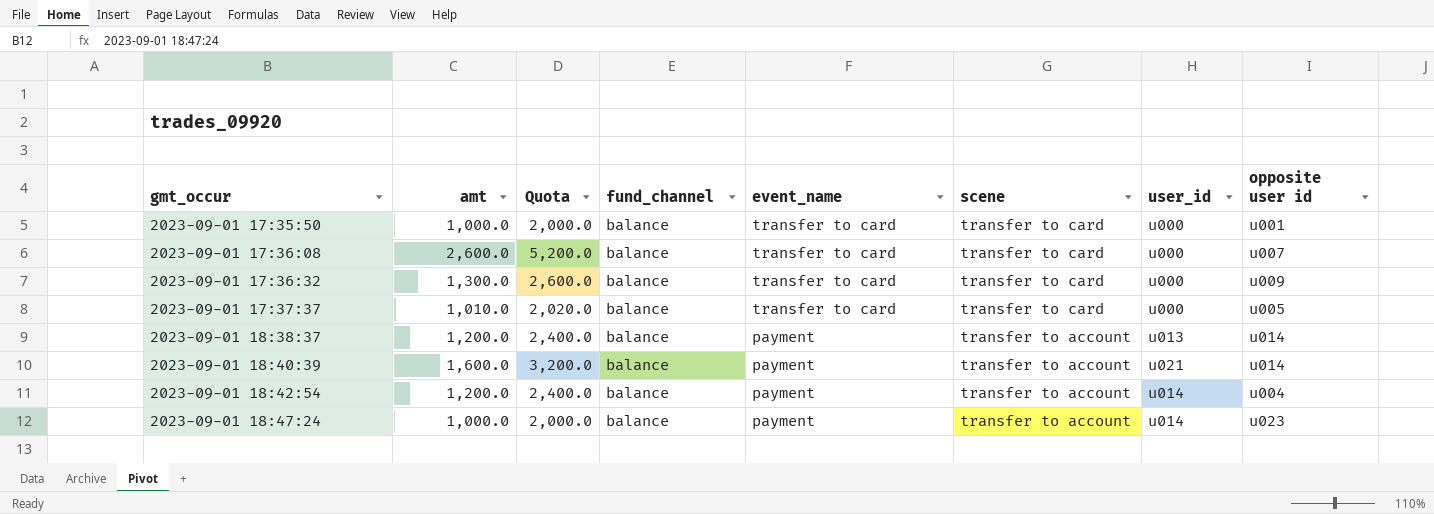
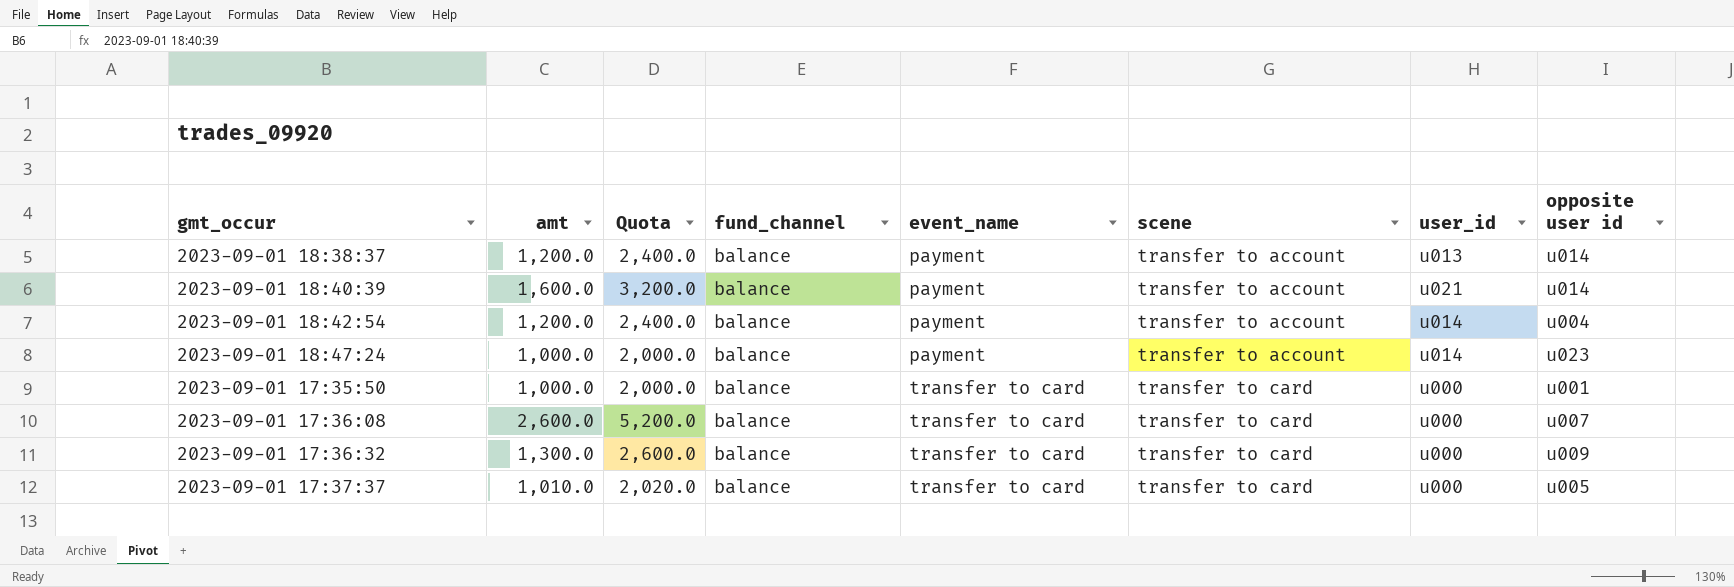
row order: gmt_occur ascending -> event_name ascending

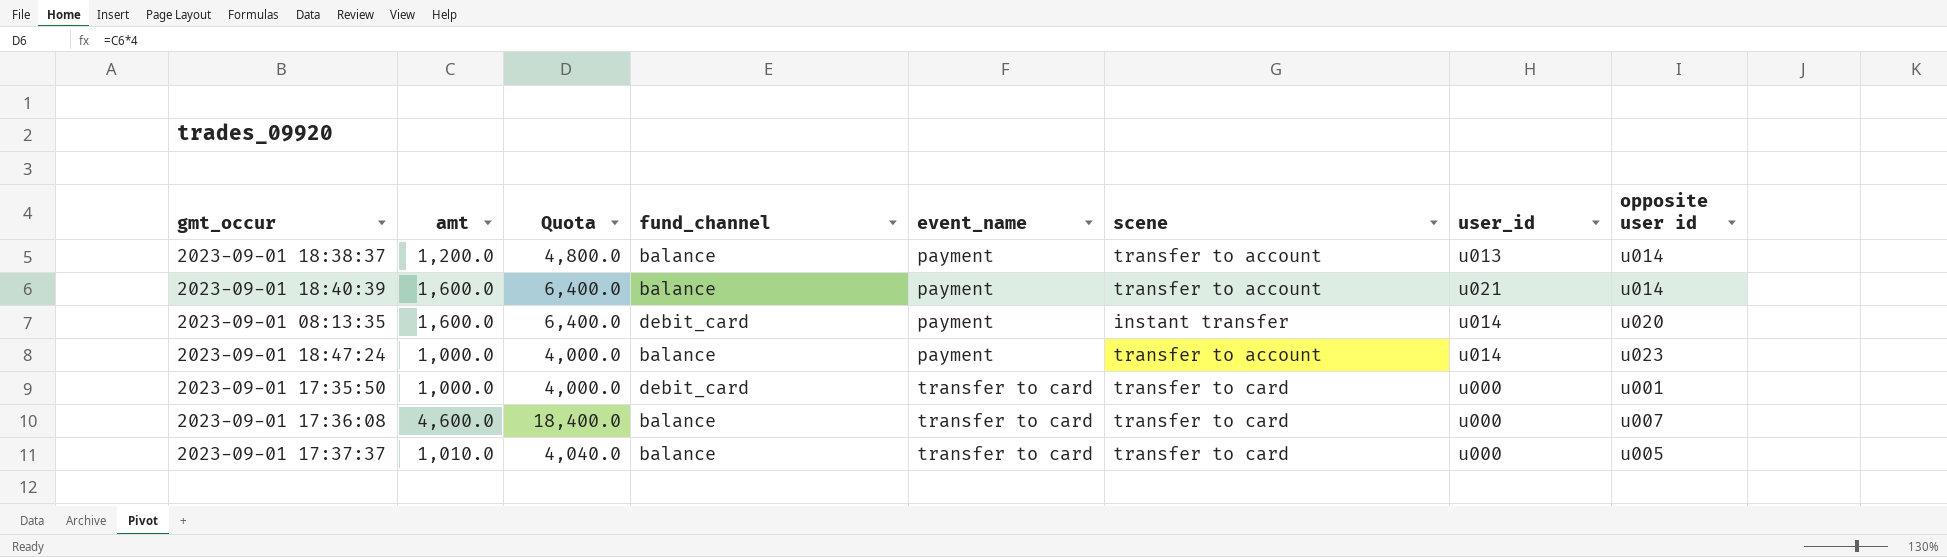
column Quota | formula: [amt] * 2 -> [amt] * 4
row 2023-09-01 18:42:54: 1,200.0 | 2,400.0 | balance | payment | transfer to account | u014 | u004 -> none
row 2023-09-01 17:36:32: 1,300.0 | 2,600.0 | balance | transfer to card | transfer to card | u000 | u009 -> none
row 2023-09-01 08:13:35: none -> 1,600.0 | 6,400.0 | debit_card | payment | instant transfer | u014 | u020
2023-09-01 17:35:50 | fund_channel: balance -> debit_card
2023-09-01 17:36:08 | amt: 2,600.0 -> 4,600.0

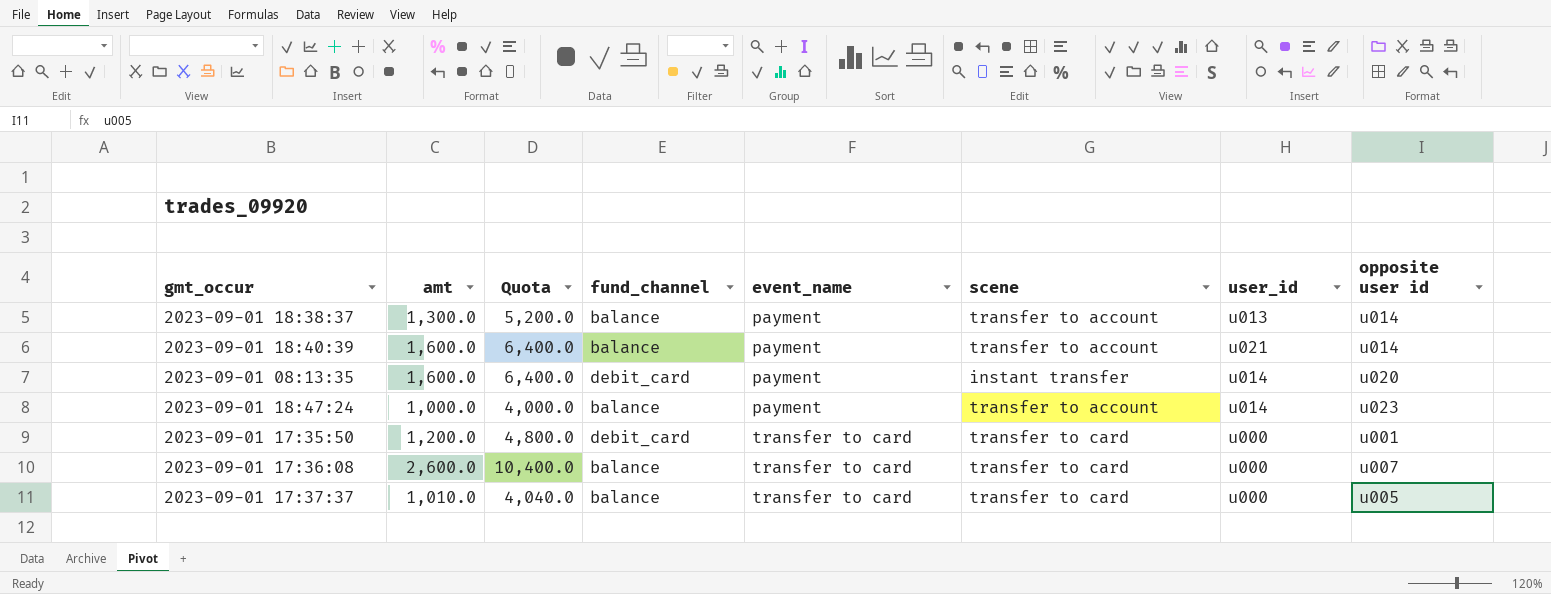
2023-09-01 18:38:37 | amt: 1,200.0 -> 1,300.0
2023-09-01 18:38:37 | Quota: 4,800.0 -> 5,200.0
2023-09-01 17:35:50 | amt: 1,000.0 -> 1,200.0
2023-09-01 17:35:50 | Quota: 4,000.0 -> 4,800.0
2023-09-01 17:36:08 | amt: 4,600.0 -> 2,600.0
2023-09-01 17:36:08 | Quota: 18,400.0 -> 10,400.0

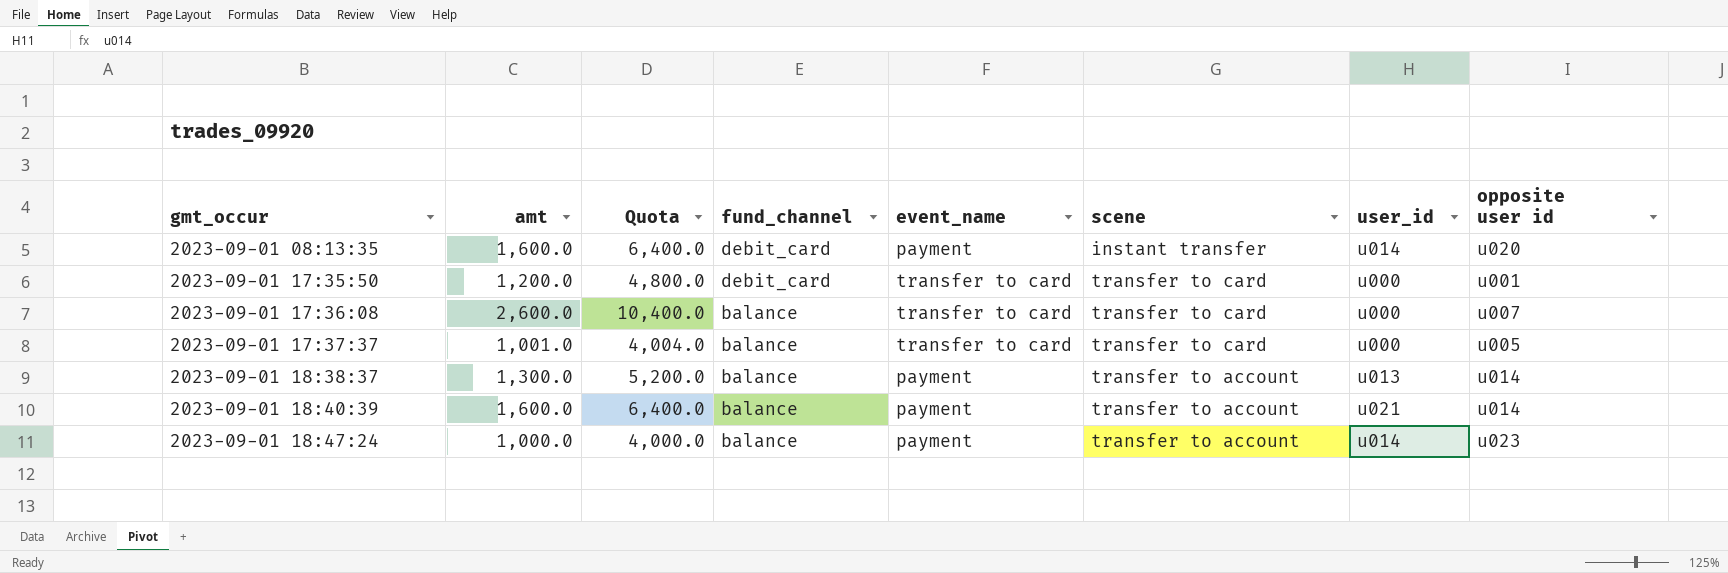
row order: event_name ascending -> gmt_occur ascending
2023-09-01 17:37:37 | amt: 1,010.0 -> 1,001.0
2023-09-01 17:37:37 | Quota: 4,040.0 -> 4,004.0

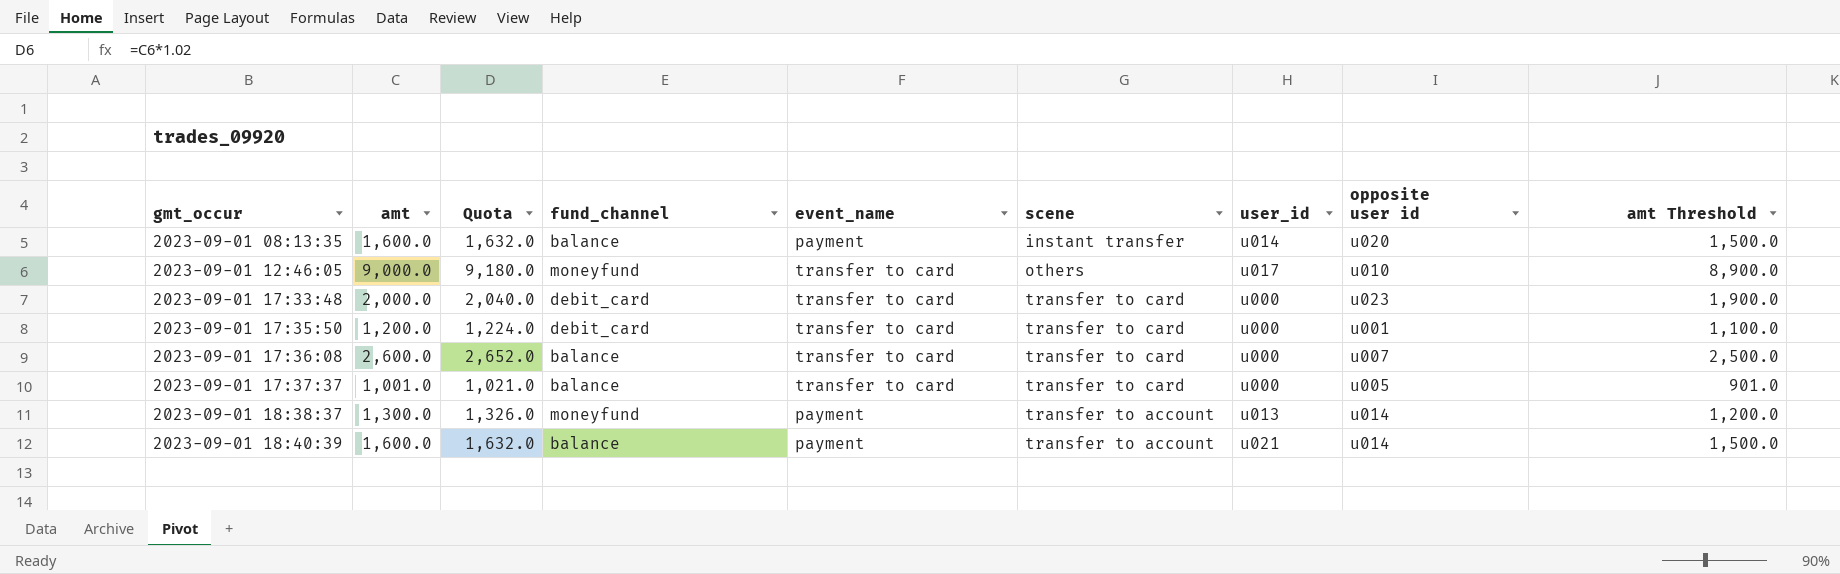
column Quota | formula: [amt] * 4 -> [amt] * 1.02
column amt Threshold | formula: none -> [amt] - 100
row 2023-09-01 18:47:24: 1,000.0 | 4,000.0 | balance | payment | transfer to account | u014 | u023 -> none
2023-09-01 08:13:35 | fund_channel: debit_card -> balance
row 2023-09-01 12:46:05: none -> 9,000.0 | 9,180.0 | moneyfund | transfer to card | others | u017 | u010 | 8,900.0
row 2023-09-01 17:33:48: none -> 2,000.0 | 2,040.0 | debit_card | transfer to card | transfer to card | u000 | u023 | 1,900.0
2023-09-01 18:38:37 | fund_channel: balance -> moneyfund

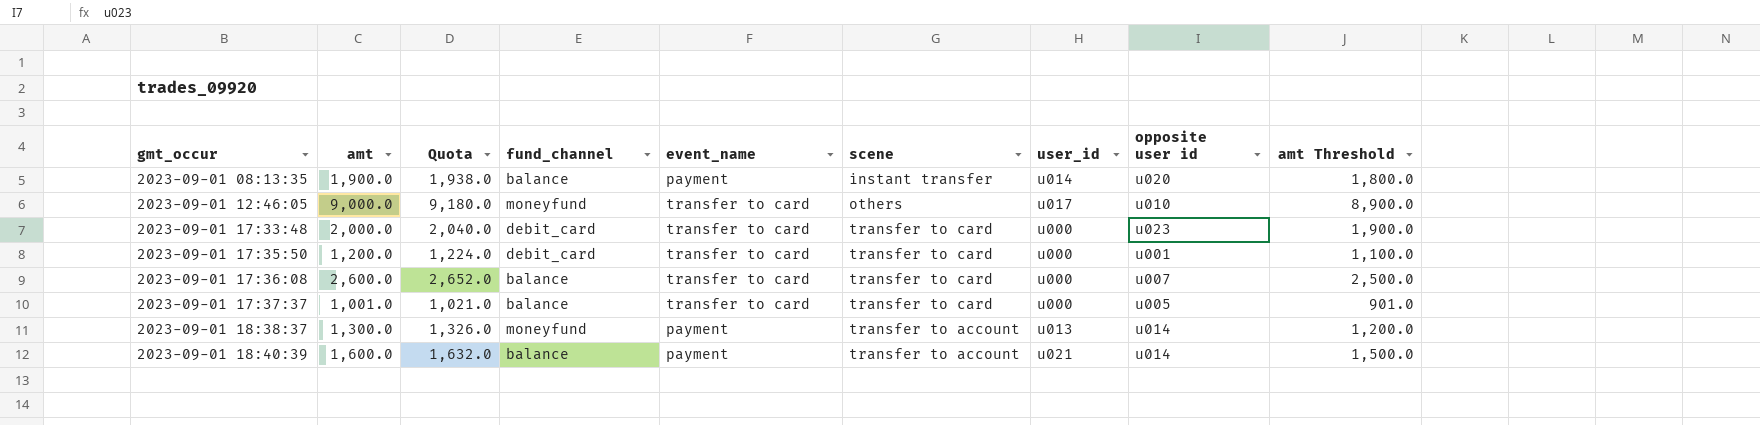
2023-09-01 08:13:35 | amt: 1,600.0 -> 1,900.0
2023-09-01 08:13:35 | Quota: 1,632.0 -> 1,938.0
2023-09-01 08:13:35 | amt Threshold: 1,500.0 -> 1,800.0

